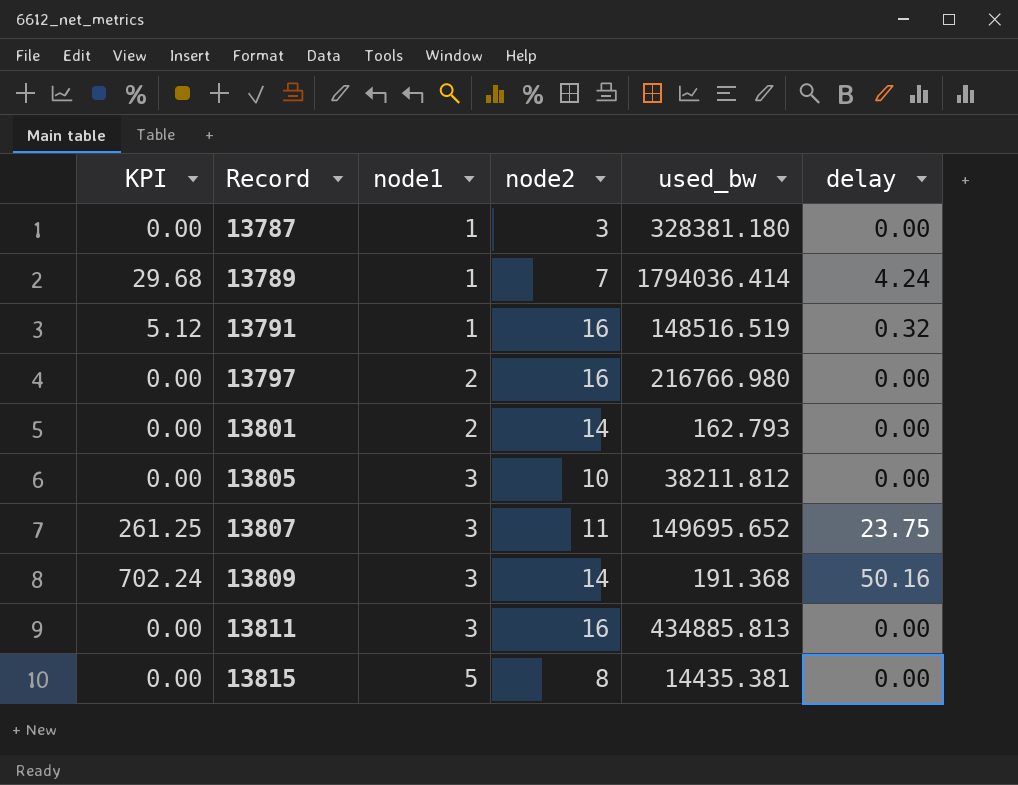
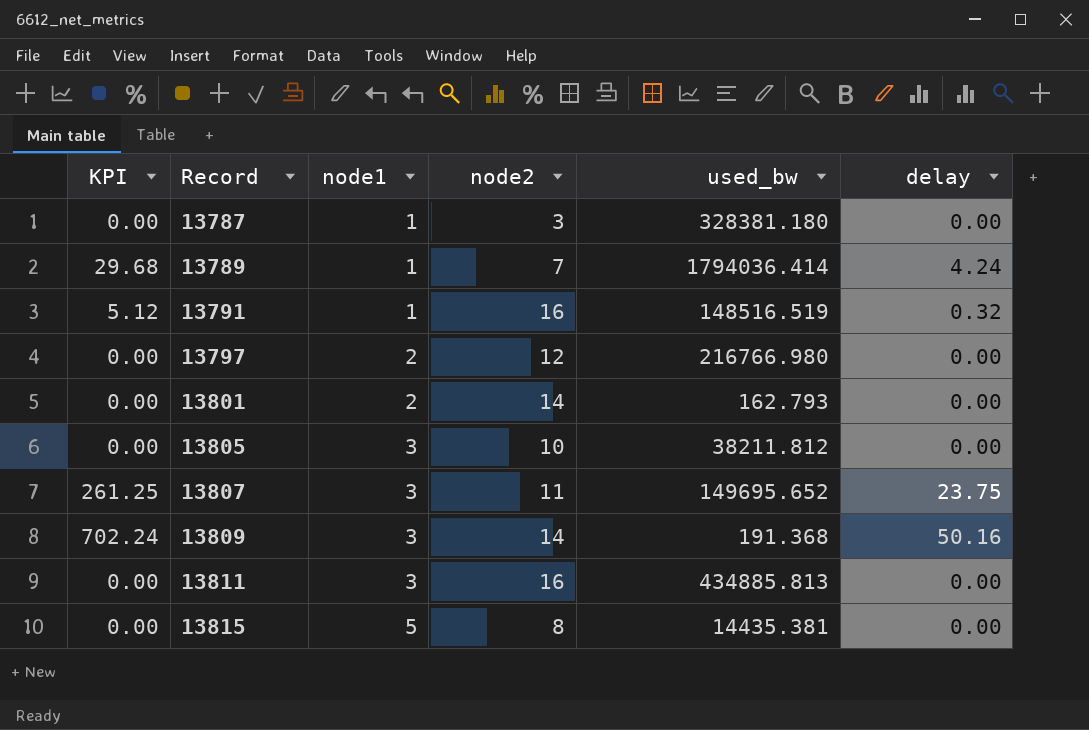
13797 | node2: 16 -> 12

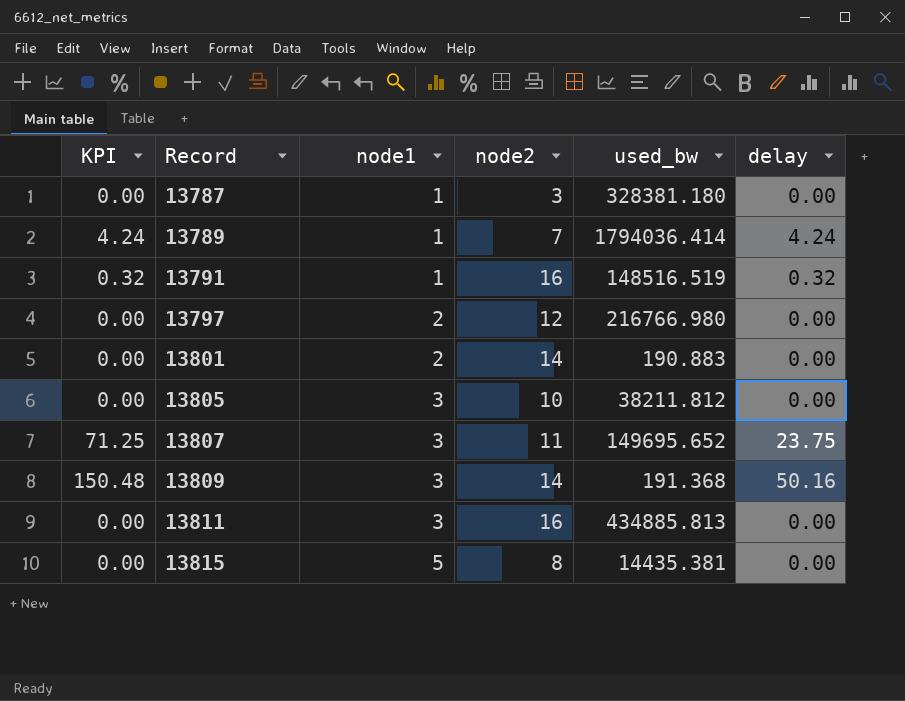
column KPI | formula: [node2] * [delay] -> [node1] * [delay]
13801 | used_bw: 162.793 -> 190.883

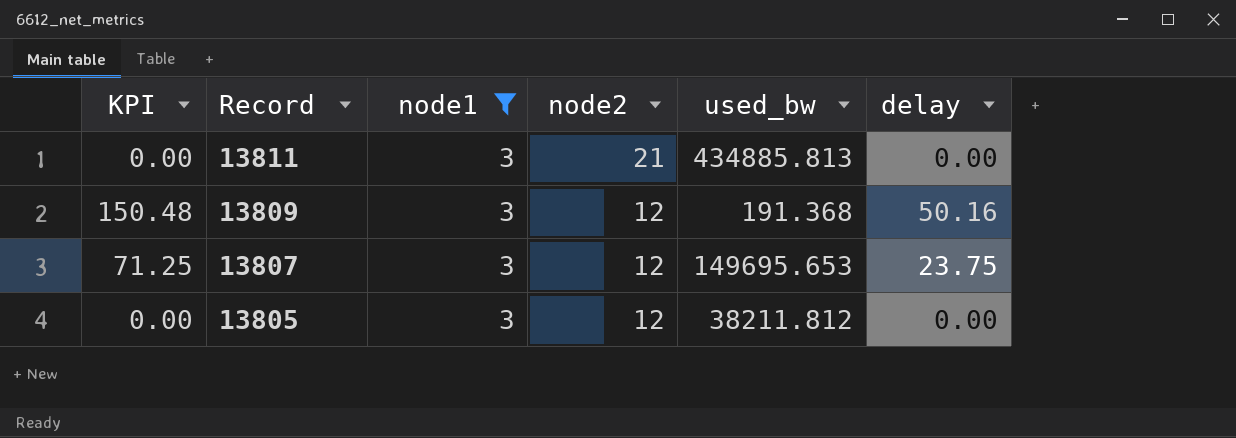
filter: none -> node1 = 3
row order: Record ascending -> Record descending
13811 | node2: 16 -> 21
13809 | node2: 14 -> 12
13807 | node2: 11 -> 12
13807 | used_bw: 149695.652 -> 149695.653
13805 | node2: 10 -> 12

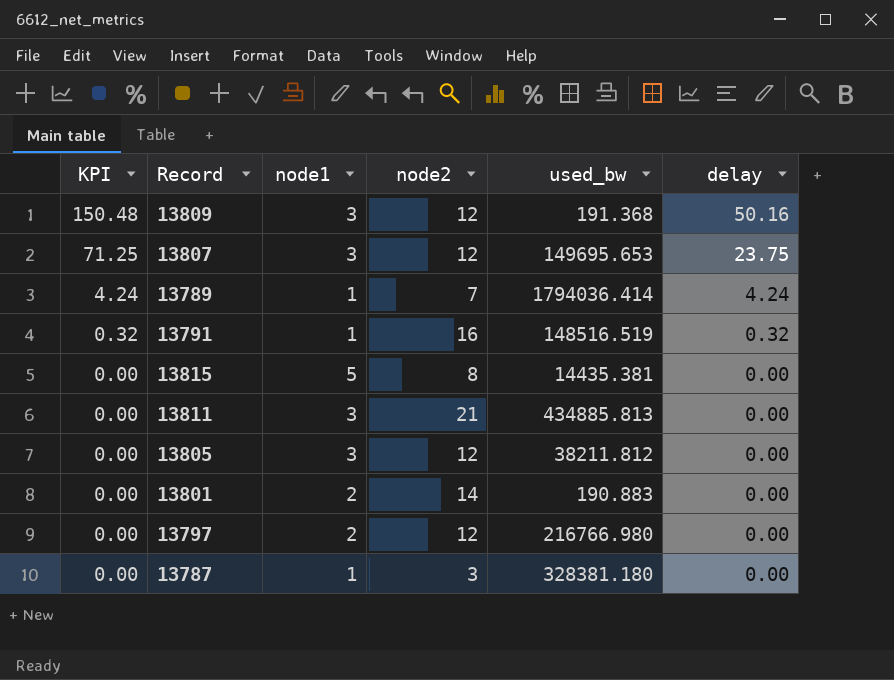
filter: node1 = 3 -> none
row order: Record descending -> KPI descending

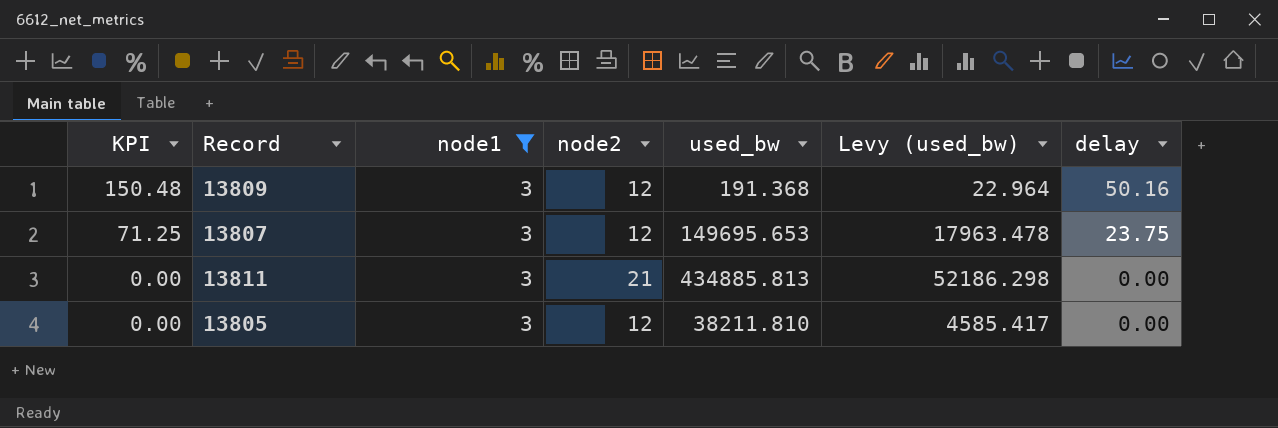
filter: none -> node1 = 3
column Levy (used_bw) | formula: none -> [used_bw] * 0.12
13805 | used_bw: 38211.812 -> 38211.810

